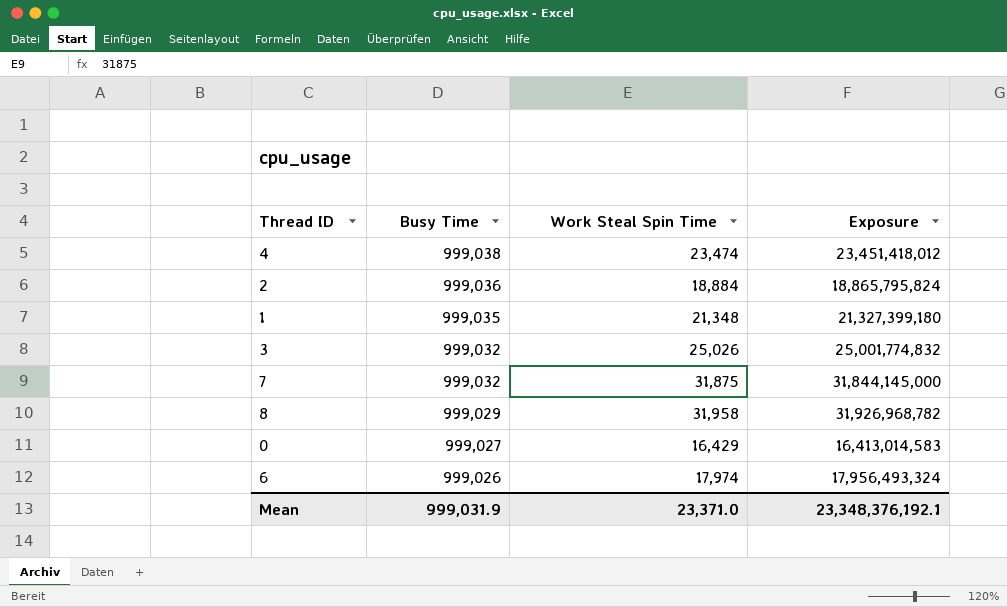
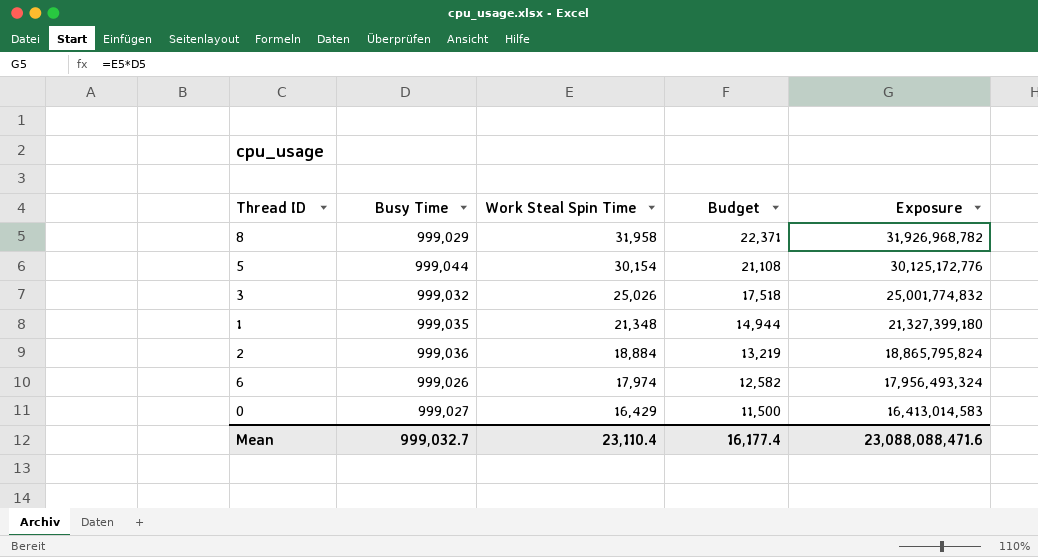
row order: Busy Time descending -> Work Steal Spin Time descending
column Budget | formula: none -> [Work Steal Spin Time] * 0.7
row 4: 999,038 | 23,474 | 23,451,418,012 -> none
row 7: 999,032 | 31,875 | 31,844,145,000 -> none
row 5: none -> 999,044 | 30,154 | 21,108 | 30,125,172,776
Mean | Busy Time: 999,031.9 -> 999,032.7
Mean | Work Steal Spin Time: 23,371.0 -> 23,110.4
Mean | Exposure: 23,348,376,192.1 -> 23,088,088,471.6

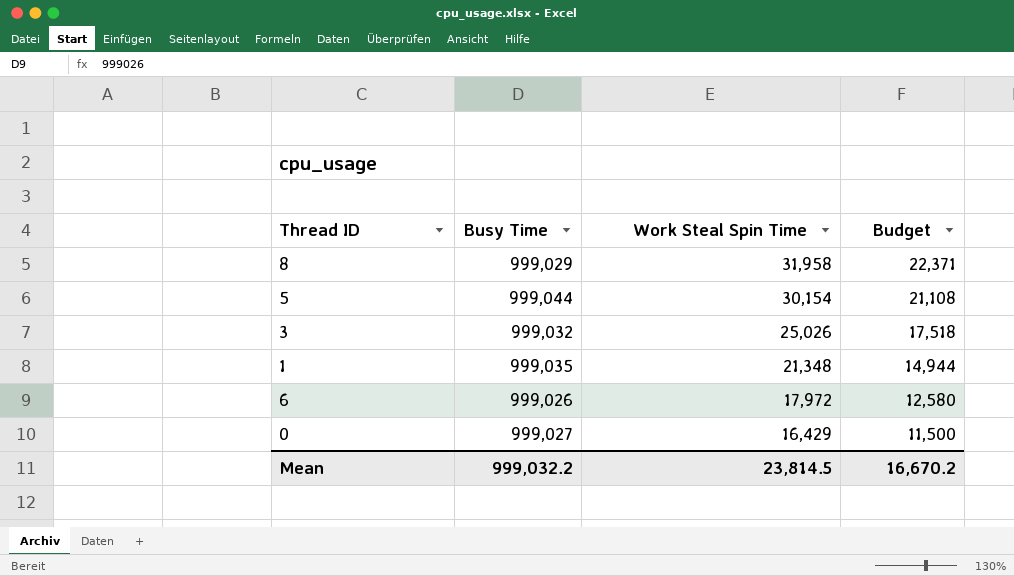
column Exposure | formula: [Busy Time] * [Work Steal Spin Time] -> none
row 2: 999,036 | 18,884 | 13,219 | 18,865,795,824 -> none
6 | Work Steal Spin Time: 17,974 -> 17,972
6 | Budget: 12,582 -> 12,580
Mean | Busy Time: 999,032.7 -> 999,032.2
Mean | Work Steal Spin Time: 23,110.4 -> 23,814.5
Mean | Budget: 16,177.4 -> 16,670.2

